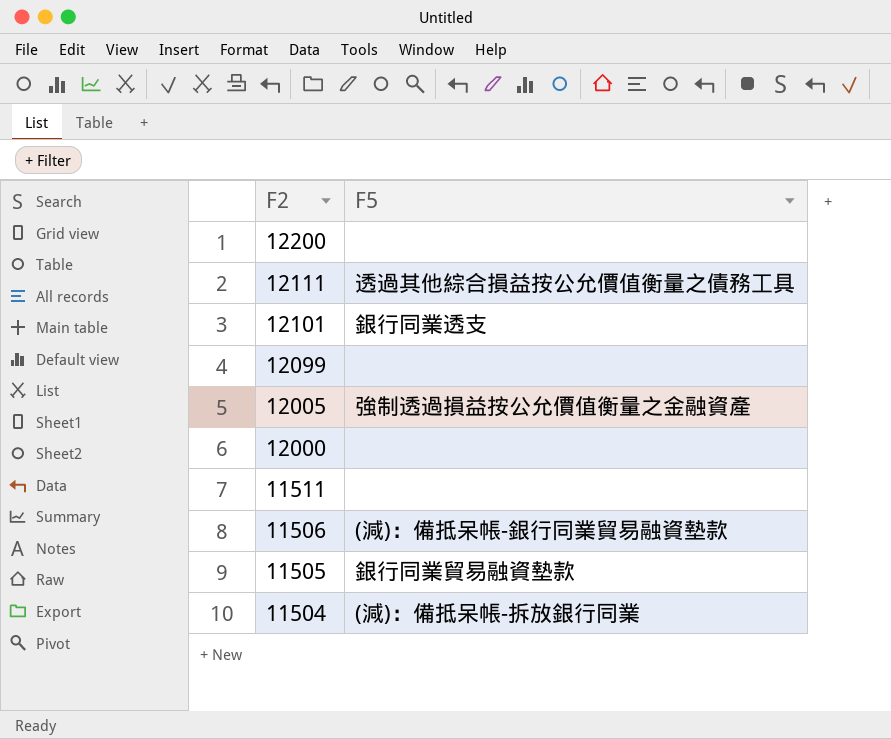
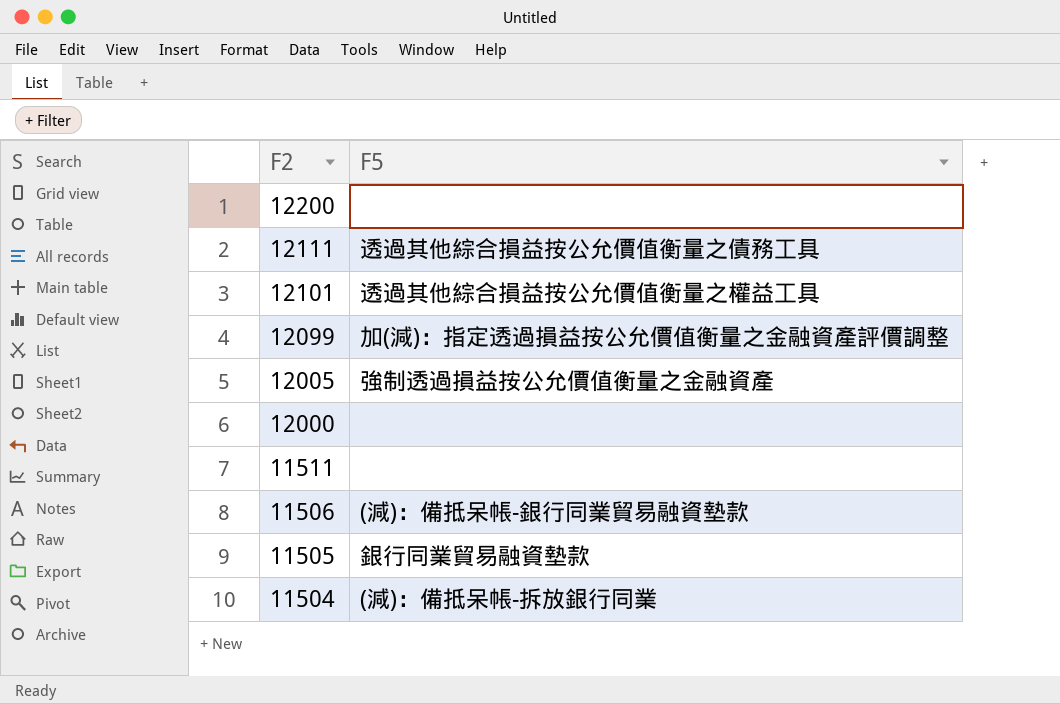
12101 | F5: 銀行同業透支 -> 透過其他綜合損益按公允價值衡量之權益工具
12099 | F5: none -> 加(減)：指定透過損益按公允價值衡量之金融資產評價調整

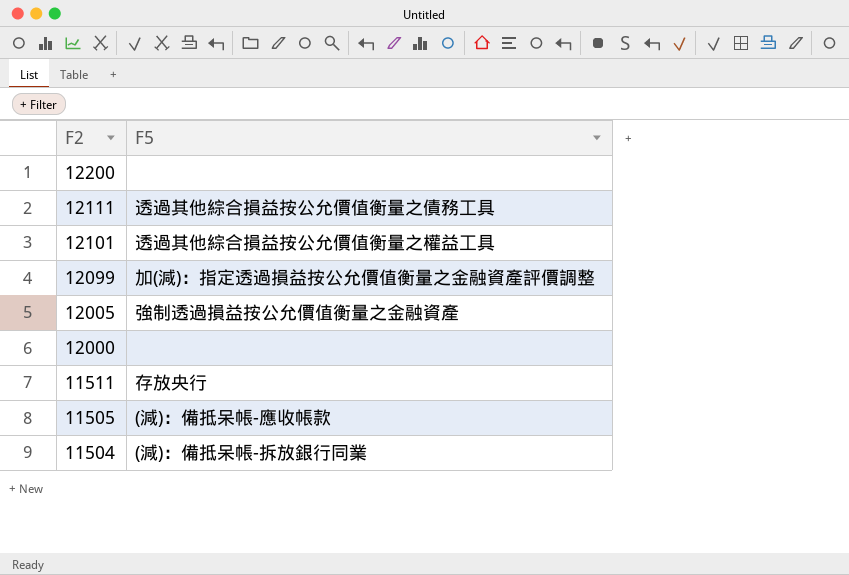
row 11506: (減)：備抵呆帳-銀行同業貿易融資墊款 -> none
11511 | F5: none -> 存放央行
11505 | F5: 銀行同業貿易融資墊款 -> (減)：備抵呆帳-應收帳款

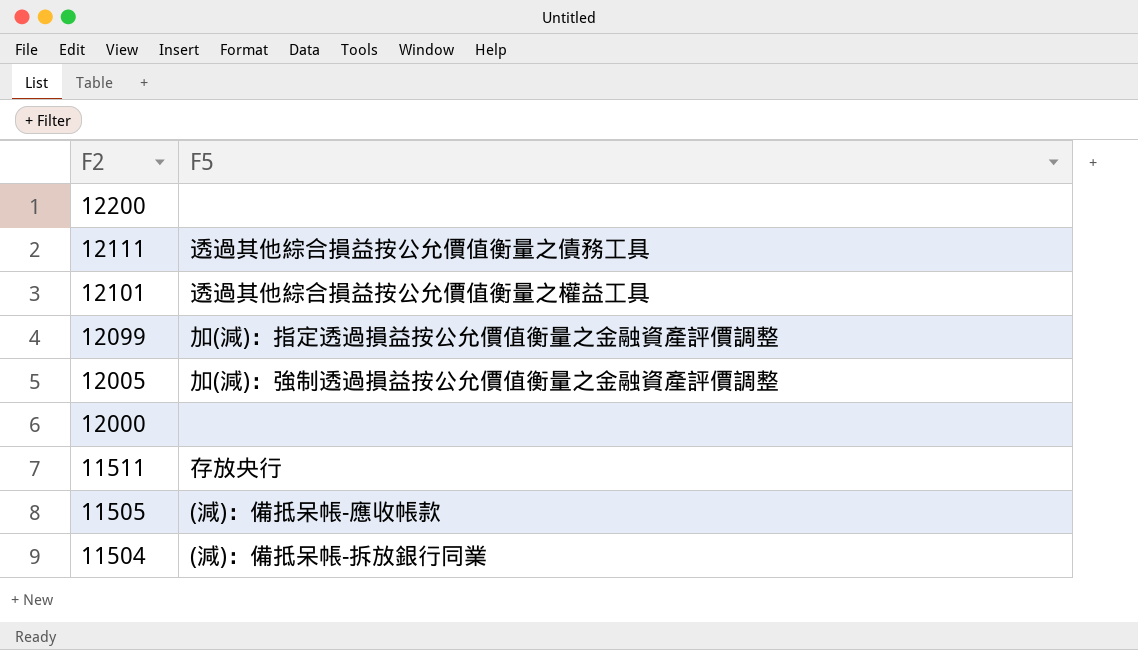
12005 | F5: 強制透過損益按公允價值衡量之金融資產 -> 加(減)：強制透過損益按公允價值衡量之金融資產評價調整

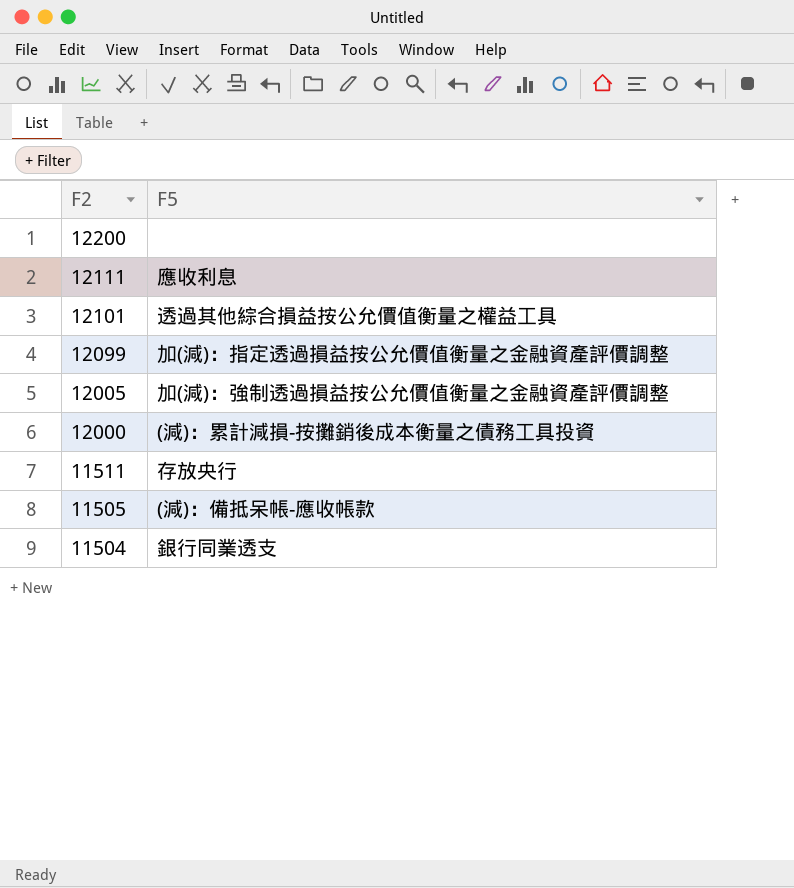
12111 | F5: 透過其他綜合損益按公允價值衡量之債務工具 -> 應收利息
12000 | F5: none -> (減)：累計減損-按攤銷後成本衡量之債務工具投資
11504 | F5: (減)：備抵呆帳-拆放銀行同業 -> 銀行同業透支

